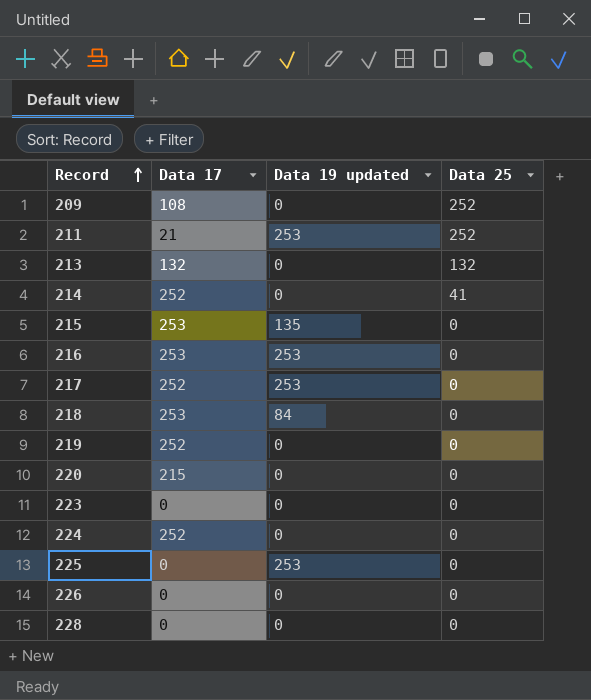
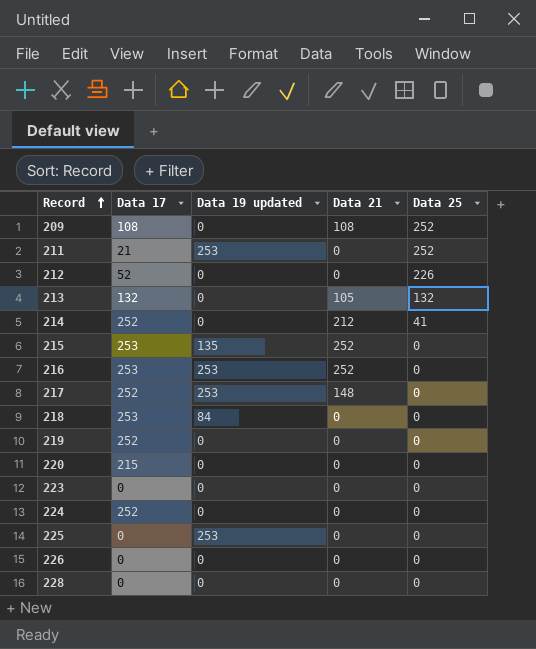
column Data 21 | position: none -> 4
row 212: none -> 52 | 0 | 0 | 226

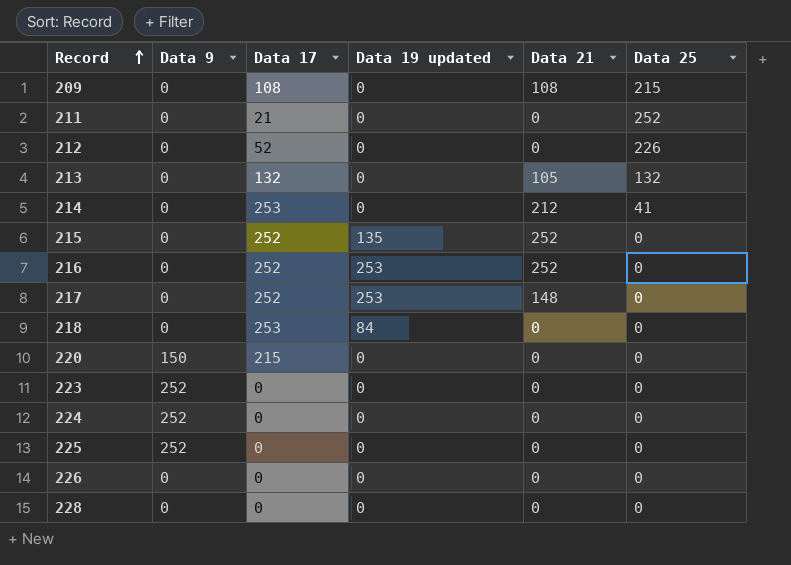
column Data 9 | position: none -> 2
row 219: 252 | 0 | 0 | 0 -> none
209 | Data 25: 252 -> 215
211 | Data 19 updated: 253 -> 0
214 | Data 17: 252 -> 253
215 | Data 17: 253 -> 252
216 | Data 17: 253 -> 252
224 | Data 17: 252 -> 0
225 | Data 19 updated: 253 -> 0

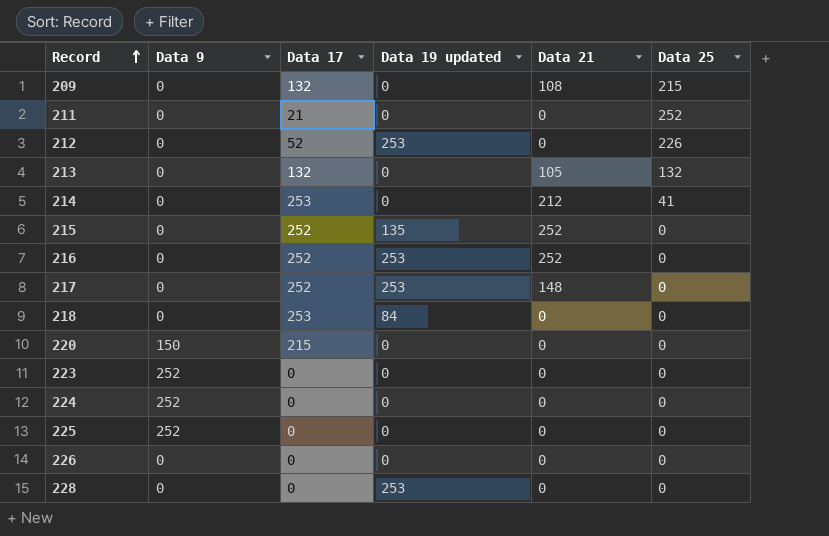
209 | Data 17: 108 -> 132
212 | Data 19 updated: 0 -> 253
228 | Data 19 updated: 0 -> 253

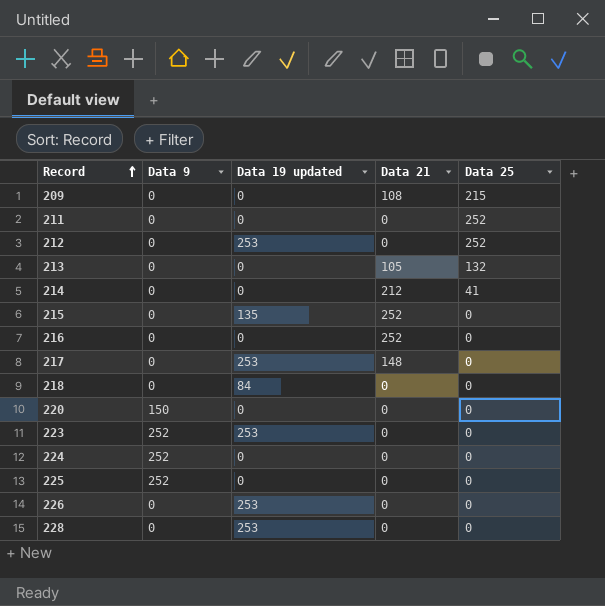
column Data 17 | position: 3 -> none
212 | Data 25: 226 -> 252
216 | Data 19 updated: 253 -> 0
223 | Data 19 updated: 0 -> 253
226 | Data 19 updated: 0 -> 253

